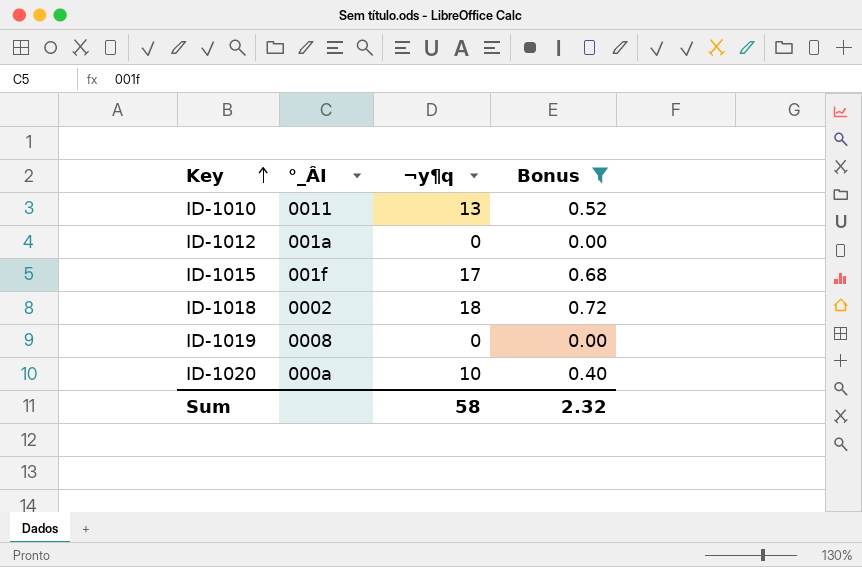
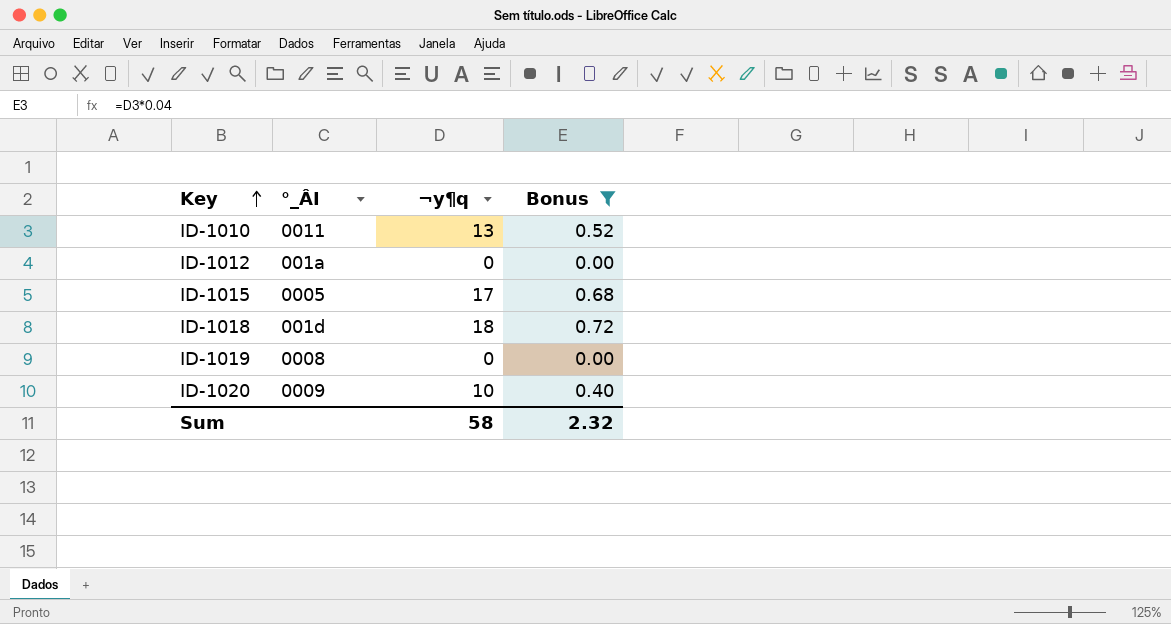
ID-1015 | °_ÂI: 001f -> 0005
ID-1018 | °_ÂI: 0002 -> 001d
ID-1020 | °_ÂI: 000a -> 0009

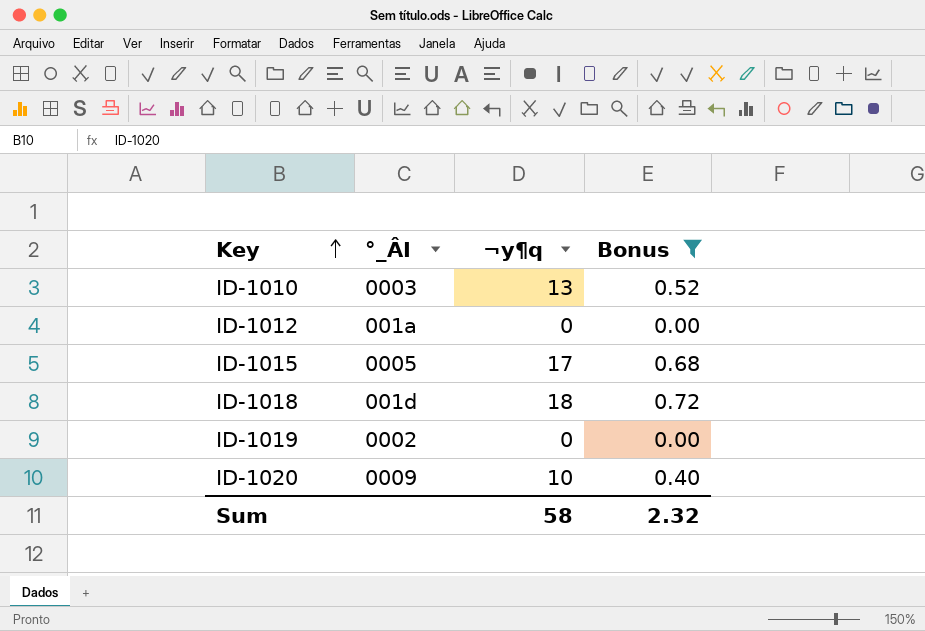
ID-1010 | °_ÂI: 0011 -> 0003
ID-1019 | °_ÂI: 0008 -> 0002

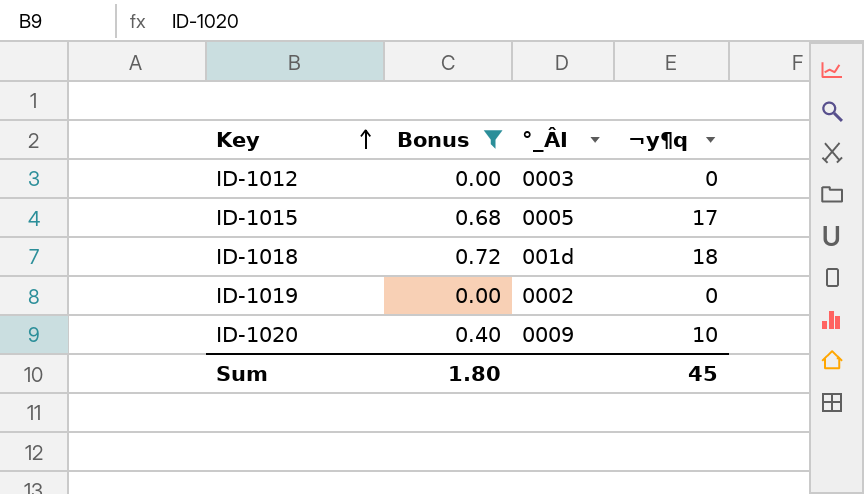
column Bonus | position: 4 -> 2
row ID-1010: 0003 | 13 | 0.52 -> none
ID-1012 | °_ÂI: 001a -> 0003
Sum | Bonus: 2.32 -> 1.80
Sum | ¬y¶q: 58 -> 45

